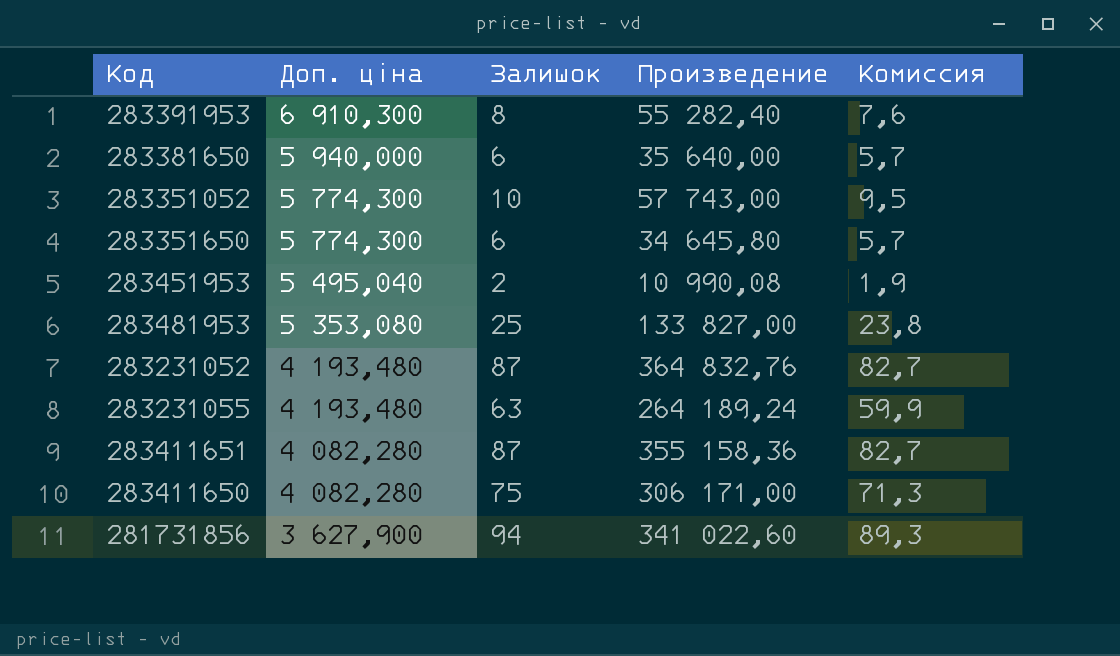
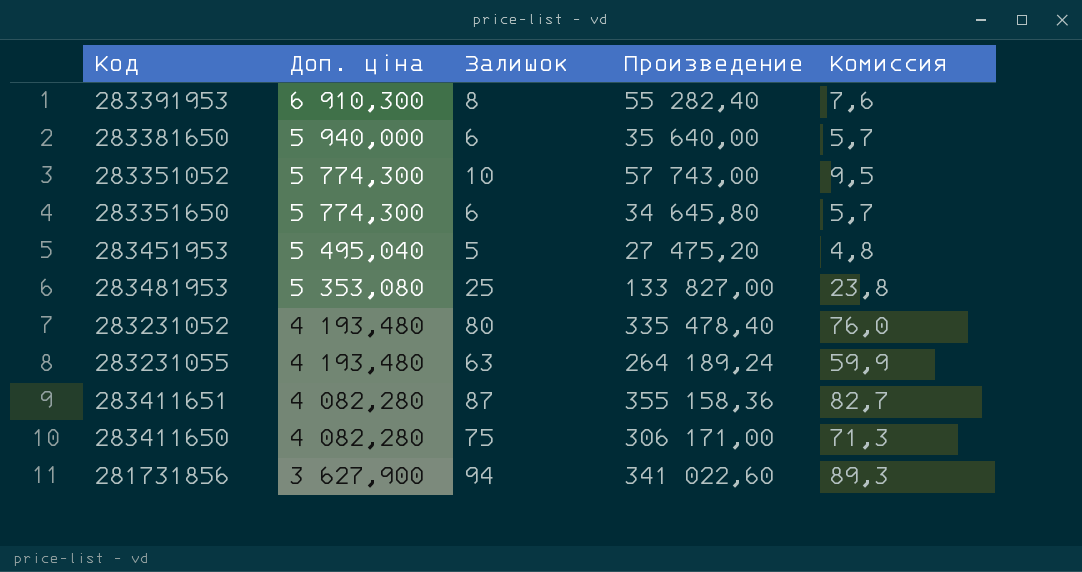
283451953 | Залишок: 2 -> 5
283451953 | Произведение: 10 990,08 -> 27 475,20
283451953 | Комиссия: 1,9 -> 4,8
283231052 | Залишок: 87 -> 80
283231052 | Произведение: 364 832,76 -> 335 478,40
283231052 | Комиссия: 82,7 -> 76,0

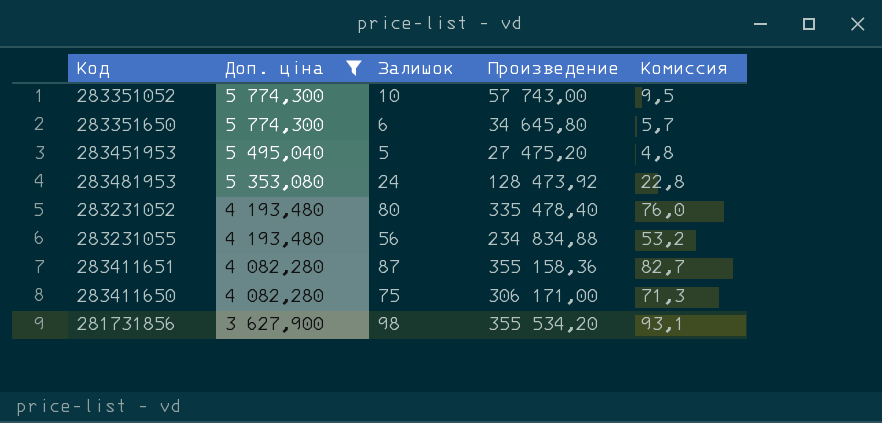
filter: none -> Доп. ціна <= 5 774,300
283481953 | Залишок: 25 -> 24
283481953 | Произведение: 133 827,00 -> 128 473,92
283481953 | Комиссия: 23,8 -> 22,8
283231055 | Залишок: 63 -> 56
283231055 | Произведение: 264 189,24 -> 234 834,88
283231055 | Комиссия: 59,9 -> 53,2
281731856 | Залишок: 94 -> 98
281731856 | Произведение: 341 022,60 -> 355 534,20
281731856 | Комиссия: 89,3 -> 93,1

